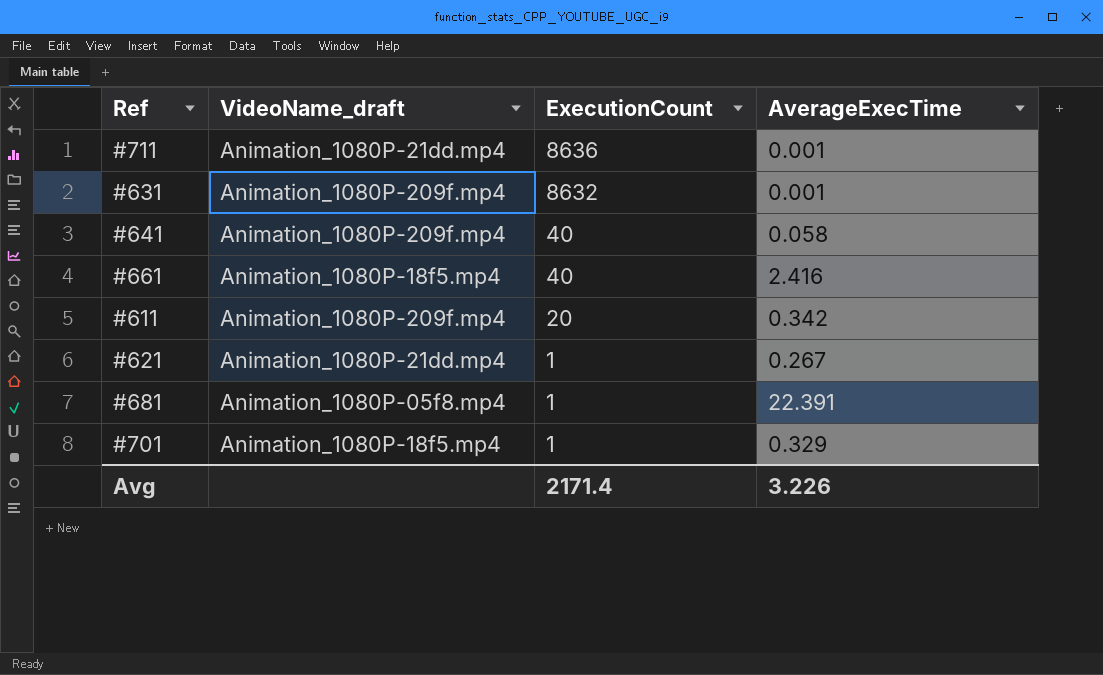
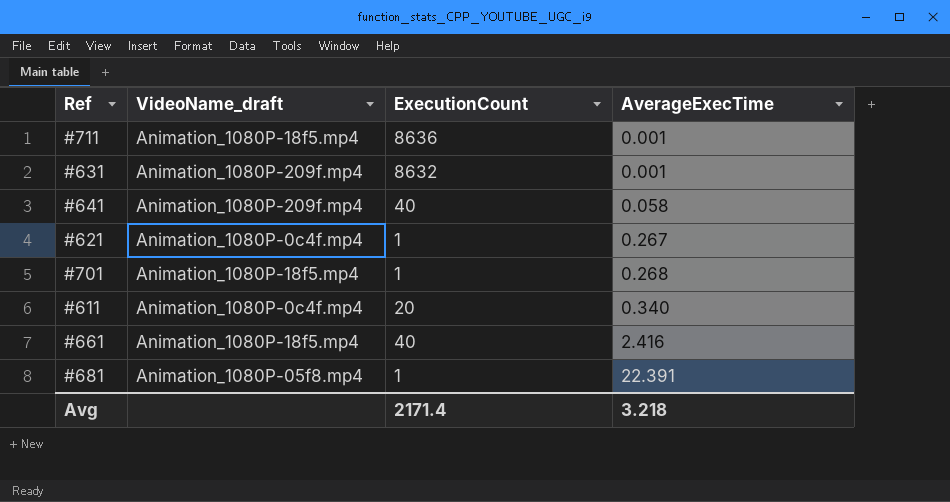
row order: ExecutionCount descending -> AverageExecTime ascending
#711 | VideoName_draft: Animation_1080P-21dd.mp4 -> Animation_1080P-18f5.mp4
#621 | VideoName_draft: Animation_1080P-21dd.mp4 -> Animation_1080P-0c4f.mp4
#701 | AverageExecTime: 0.329 -> 0.268
#611 | VideoName_draft: Animation_1080P-209f.mp4 -> Animation_1080P-0c4f.mp4
#611 | AverageExecTime: 0.342 -> 0.340
Avg | AverageExecTime: 3.226 -> 3.218

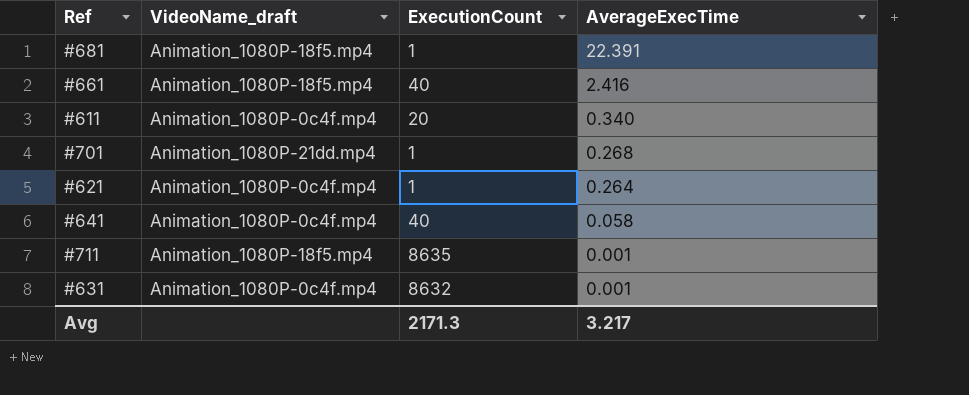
row order: AverageExecTime ascending -> AverageExecTime descending
#681 | VideoName_draft: Animation_1080P-05f8.mp4 -> Animation_1080P-18f5.mp4
#701 | VideoName_draft: Animation_1080P-18f5.mp4 -> Animation_1080P-21dd.mp4
#621 | AverageExecTime: 0.267 -> 0.264
#641 | VideoName_draft: Animation_1080P-209f.mp4 -> Animation_1080P-0c4f.mp4
#711 | ExecutionCount: 8636 -> 8635
#631 | VideoName_draft: Animation_1080P-209f.mp4 -> Animation_1080P-0c4f.mp4
Avg | ExecutionCount: 2171.4 -> 2171.3
Avg | AverageExecTime: 3.218 -> 3.217

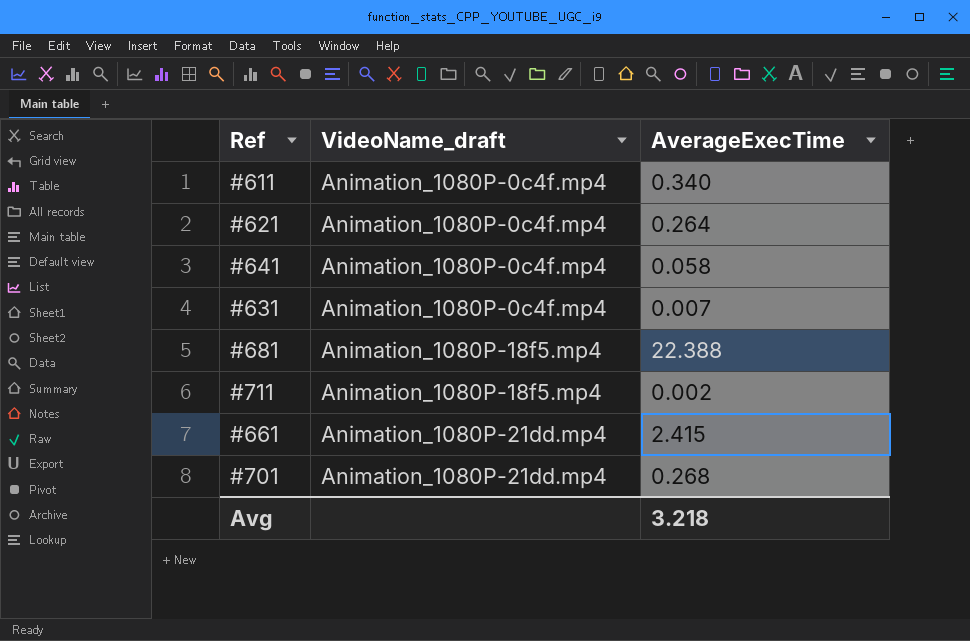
row order: AverageExecTime descending -> VideoName_draft ascending
column ExecutionCount | position: 3 -> none
#631 | AverageExecTime: 0.001 -> 0.007
#681 | AverageExecTime: 22.391 -> 22.388
#711 | AverageExecTime: 0.001 -> 0.002
#661 | VideoName_draft: Animation_1080P-18f5.mp4 -> Animation_1080P-21dd.mp4
#661 | AverageExecTime: 2.416 -> 2.415
Avg | AverageExecTime: 3.217 -> 3.218

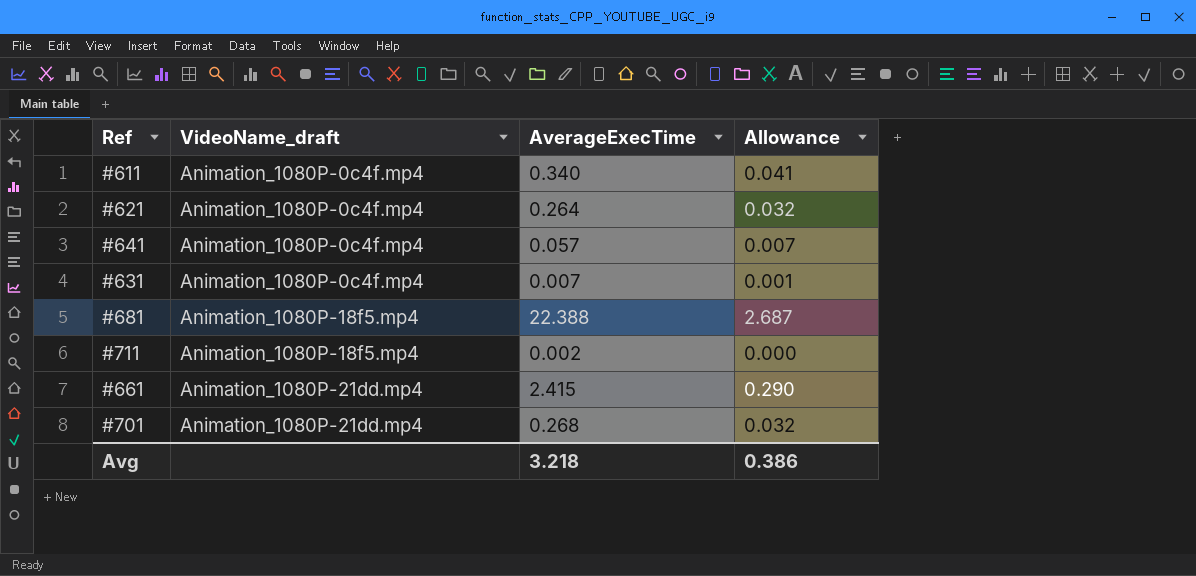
column Allowance | formula: none -> [AverageExecTime] * 0.12
#641 | AverageExecTime: 0.058 -> 0.057

